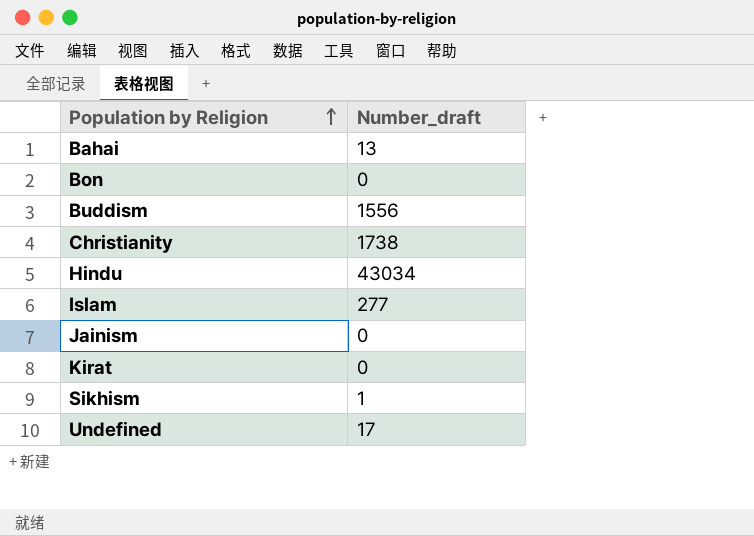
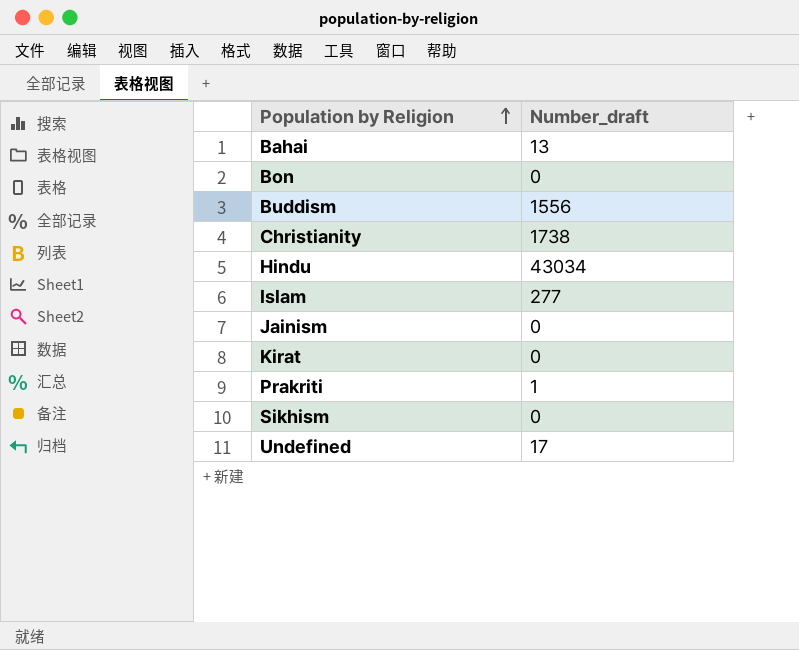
row Prakriti: none -> 1
Sikhism | Number_draft: 1 -> 0

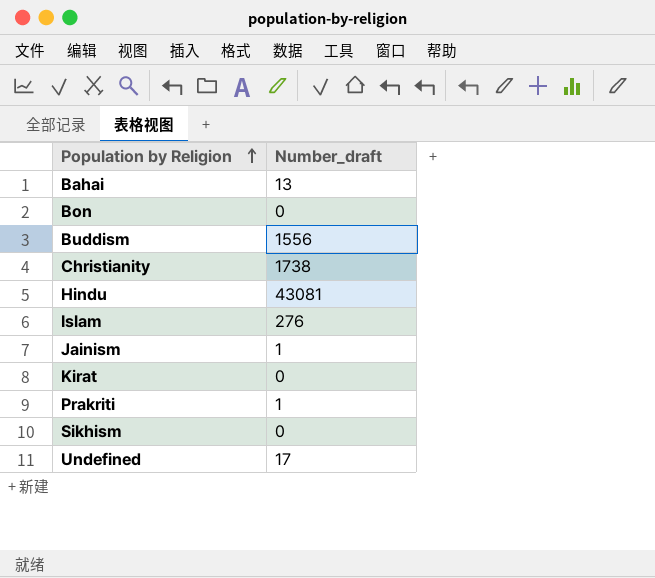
Hindu | Number_draft: 43034 -> 43081
Islam | Number_draft: 277 -> 276
Jainism | Number_draft: 0 -> 1

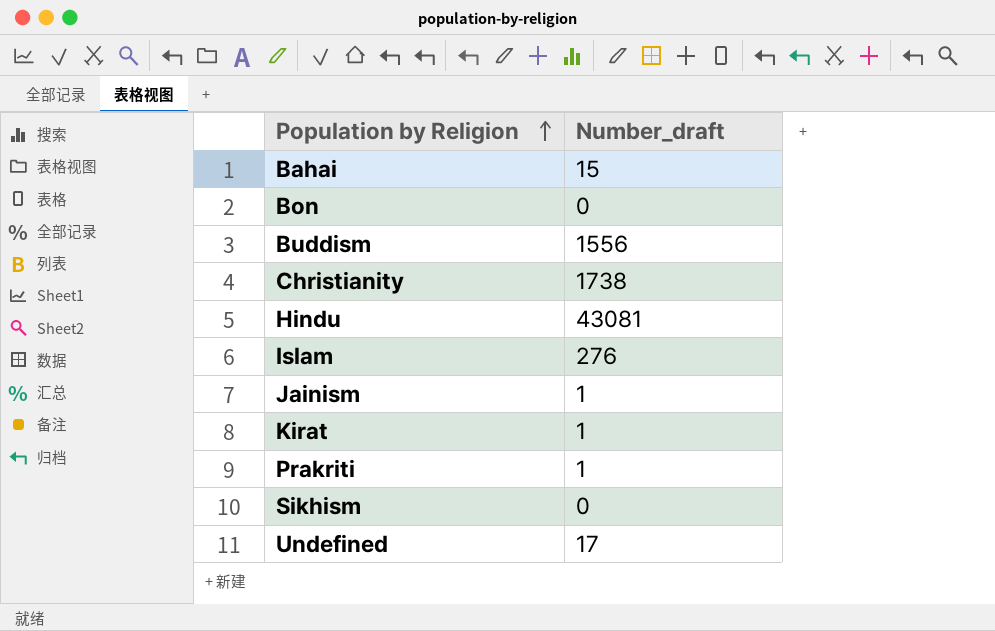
Bahai | Number_draft: 13 -> 15
Kirat | Number_draft: 0 -> 1

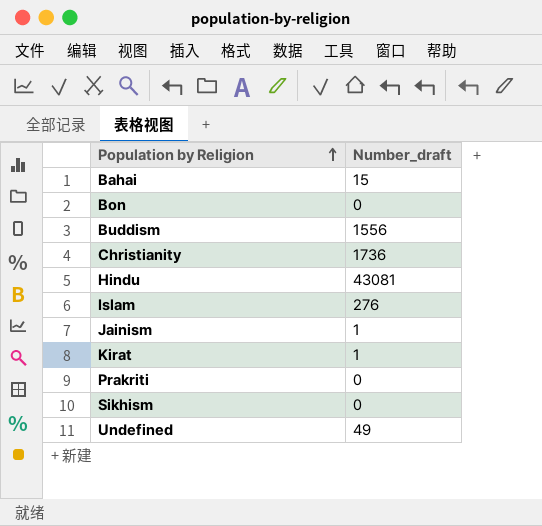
Christianity | Number_draft: 1738 -> 1736
Prakriti | Number_draft: 1 -> 0
Undefined | Number_draft: 17 -> 49

